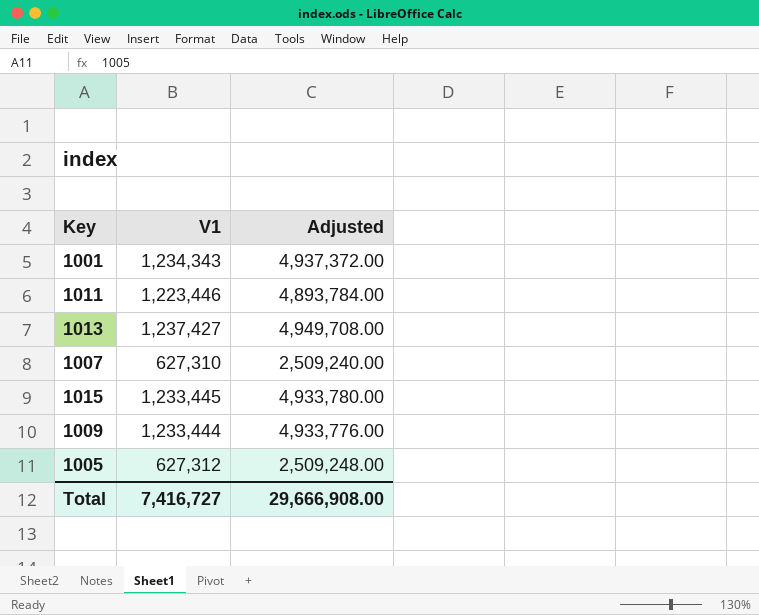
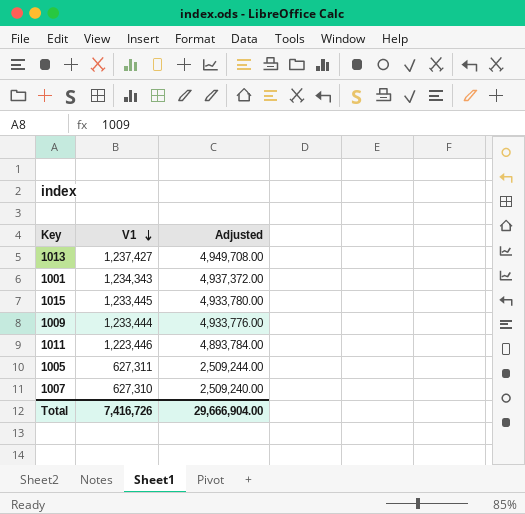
row order: none -> V1 descending
1005 | V1: 627,312 -> 627,311
1005 | Adjusted: 2,509,248.00 -> 2,509,244.00
Total | V1: 7,416,727 -> 7,416,726
Total | Adjusted: 29,666,908.00 -> 29,666,904.00

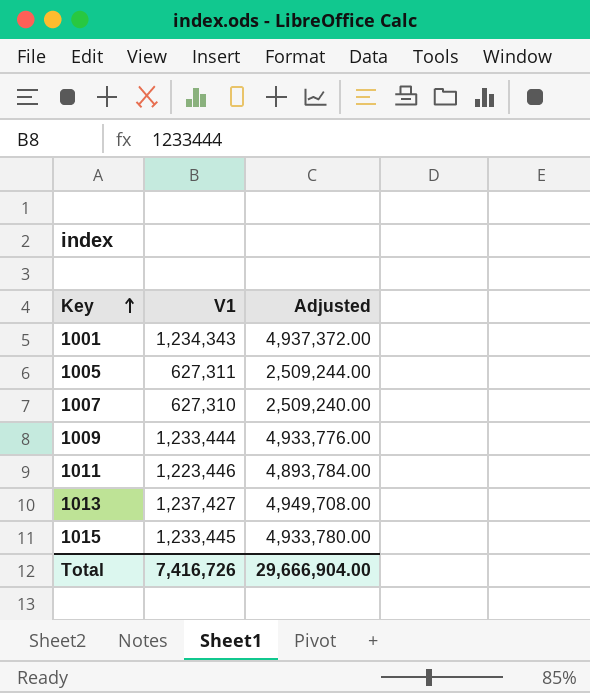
row order: V1 descending -> Key ascending

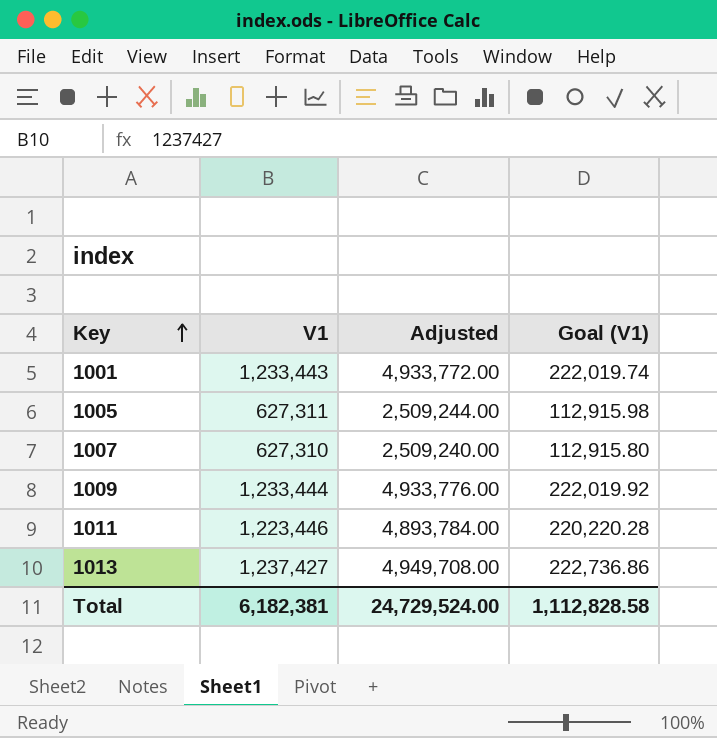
column Goal (V1) | formula: none -> [V1] * 0.18
row 1015: 1,233,445 | 4,933,780.00 -> none
1001 | V1: 1,234,343 -> 1,233,443
1001 | Adjusted: 4,937,372.00 -> 4,933,772.00
Total | V1: 7,416,726 -> 6,182,381
Total | Adjusted: 29,666,904.00 -> 24,729,524.00

